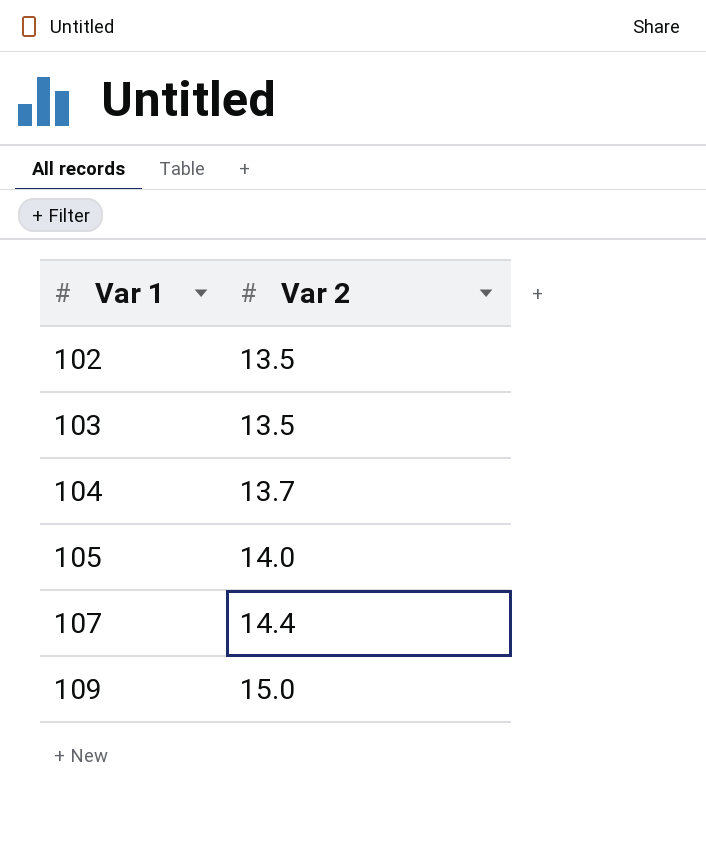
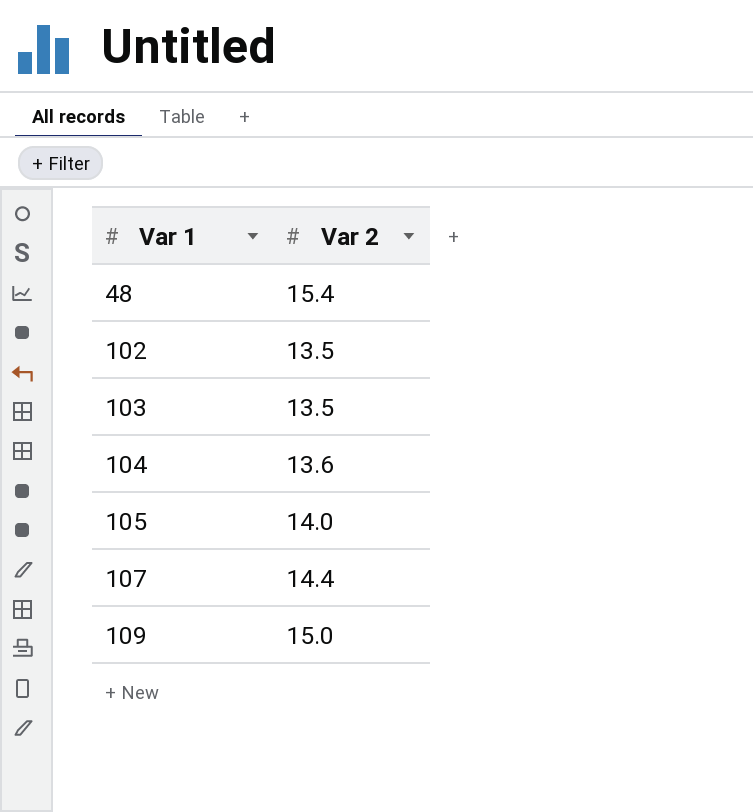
row 48: none -> 15.4
104 | Var 2: 13.7 -> 13.6

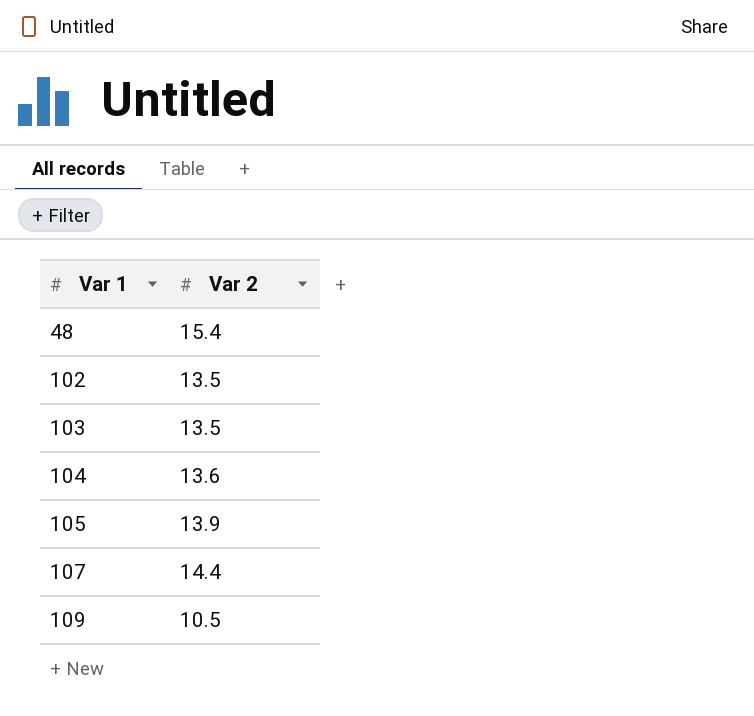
105 | Var 2: 14.0 -> 13.9
109 | Var 2: 15.0 -> 10.5

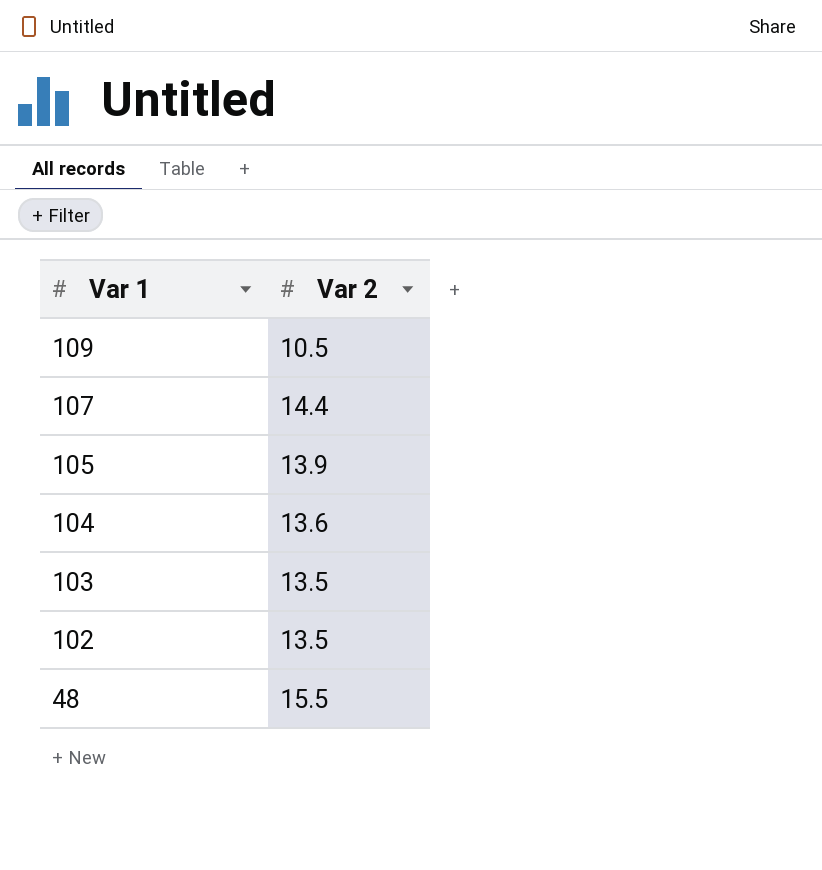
row order: Var 1 ascending -> Var 1 descending
48 | Var 2: 15.4 -> 15.5

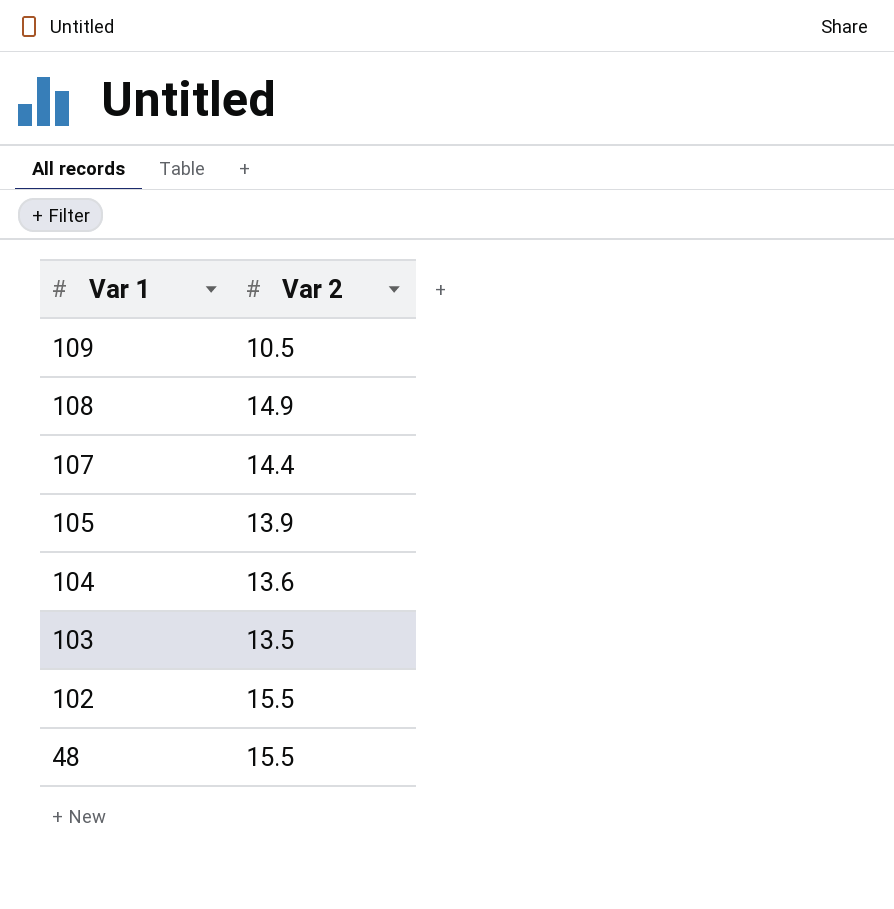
row 108: none -> 14.9
102 | Var 2: 13.5 -> 15.5

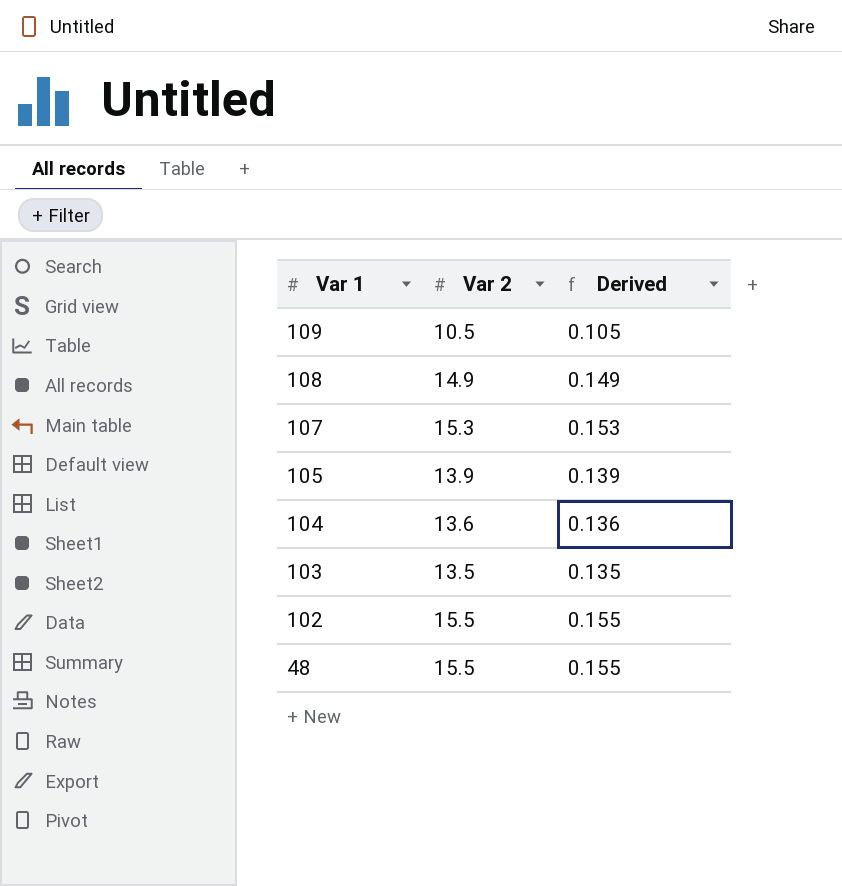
column Derived | formula: none -> [Var 2] * 0.01
107 | Var 2: 14.4 -> 15.3

